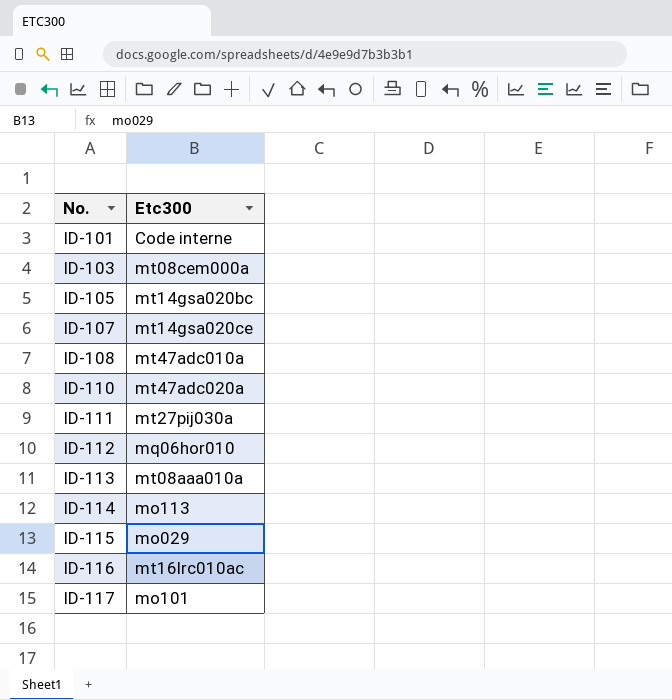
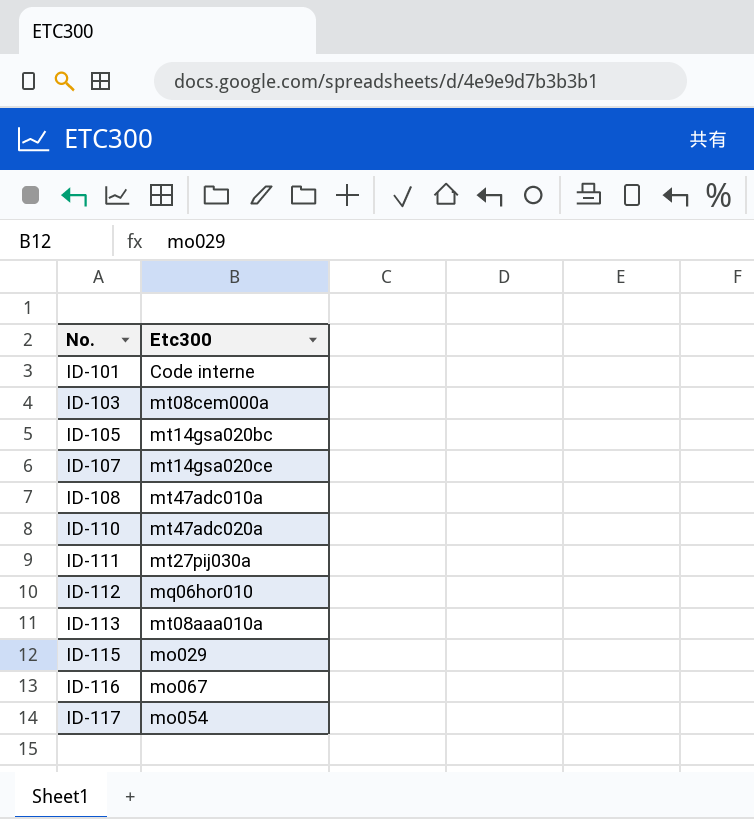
row ID-114: mo113 -> none
ID-116 | Etc300: mt16lrc010ac -> mo067
ID-117 | Etc300: mo101 -> mo054

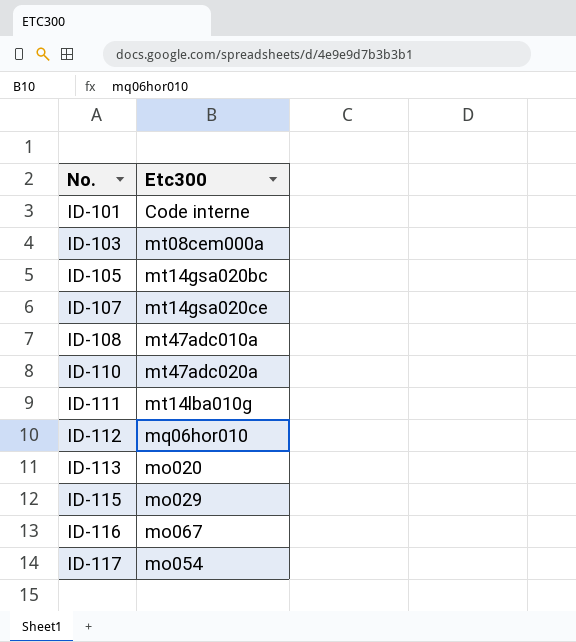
ID-111 | Etc300: mt27pij030a -> mt14lba010g
ID-113 | Etc300: mt08aaa010a -> mo020

